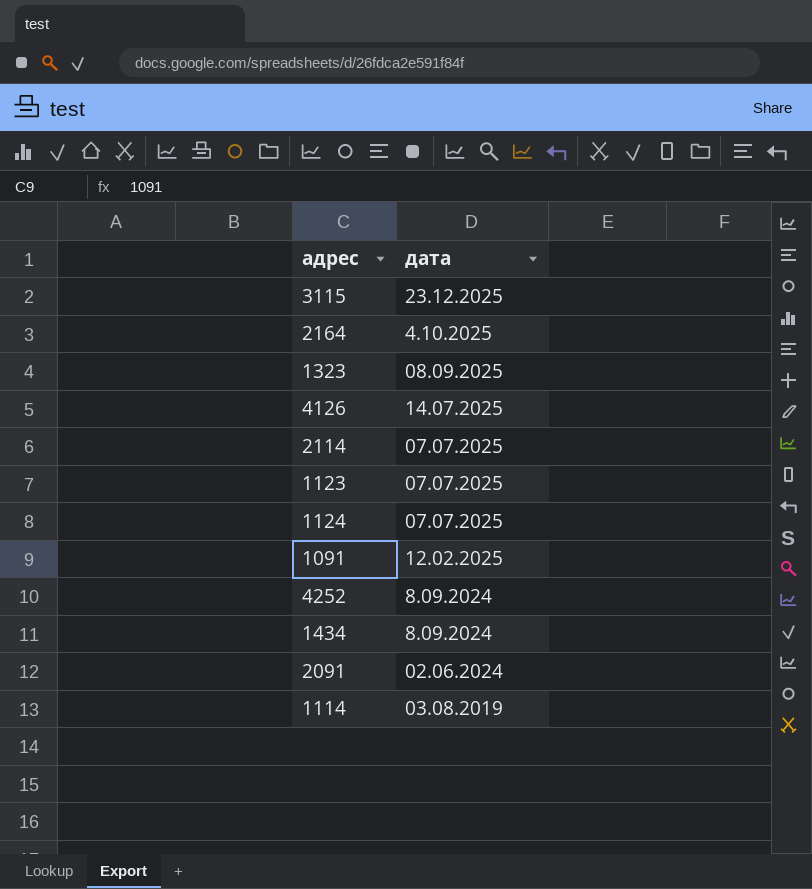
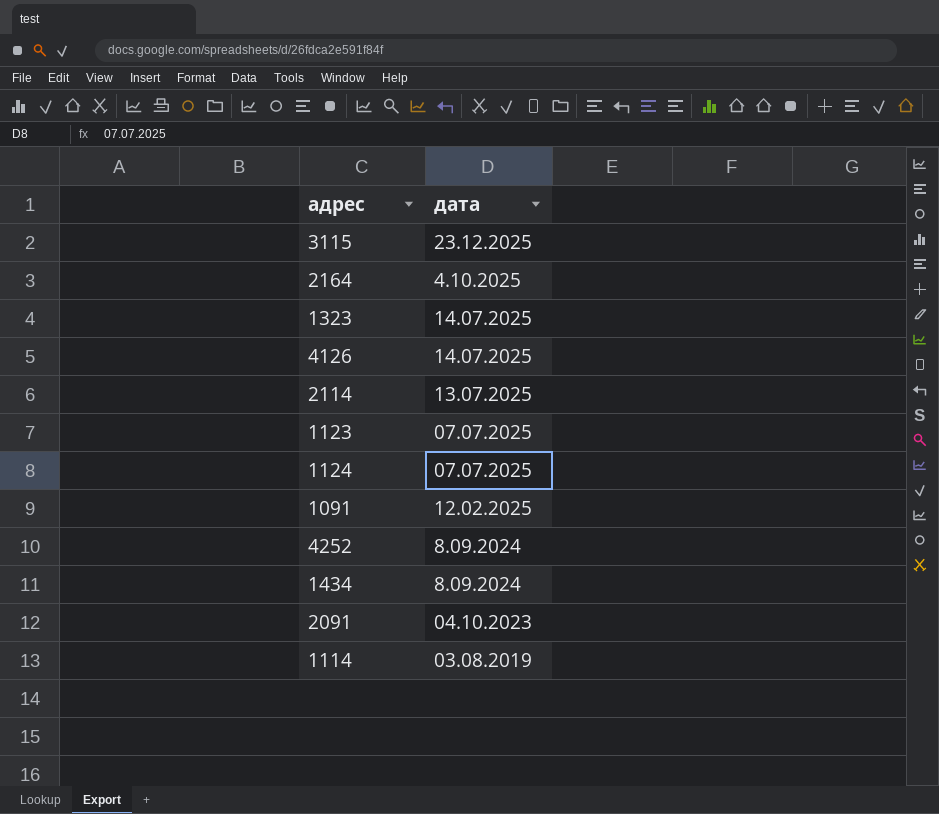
1323 | дата: 08.09.2025 -> 14.07.2025
2114 | дата: 07.07.2025 -> 13.07.2025
2091 | дата: 02.06.2024 -> 04.10.2023

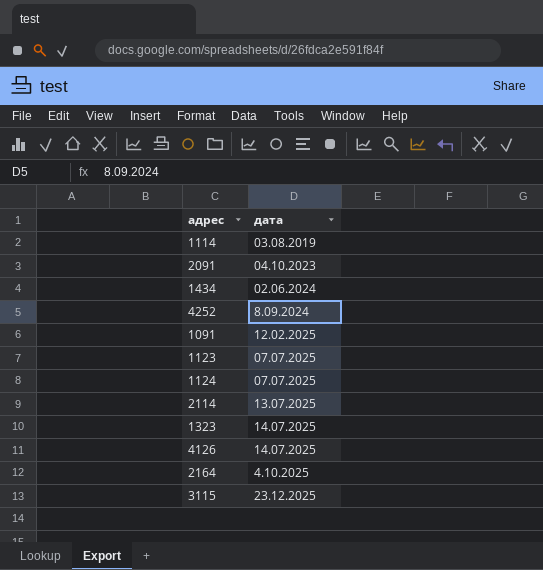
row order: дата descending -> дата ascending
1434 | дата: 8.09.2024 -> 02.06.2024

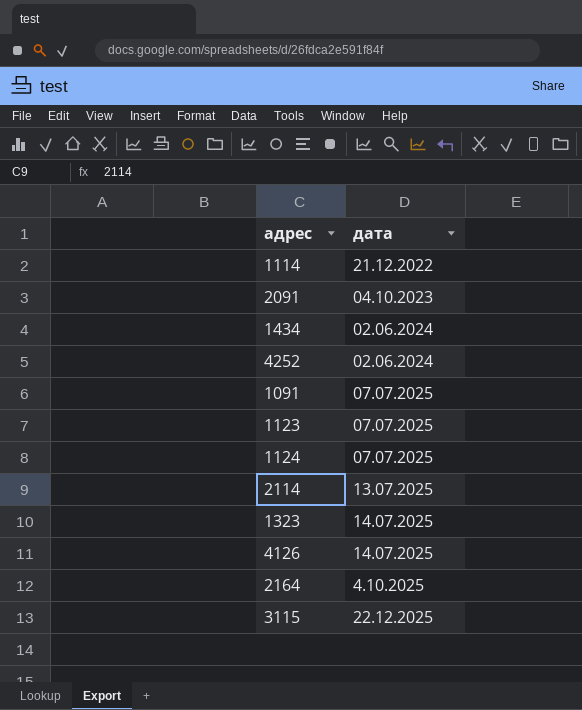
1114 | дата: 03.08.2019 -> 21.12.2022
4252 | дата: 8.09.2024 -> 02.06.2024
1091 | дата: 12.02.2025 -> 07.07.2025
3115 | дата: 23.12.2025 -> 22.12.2025

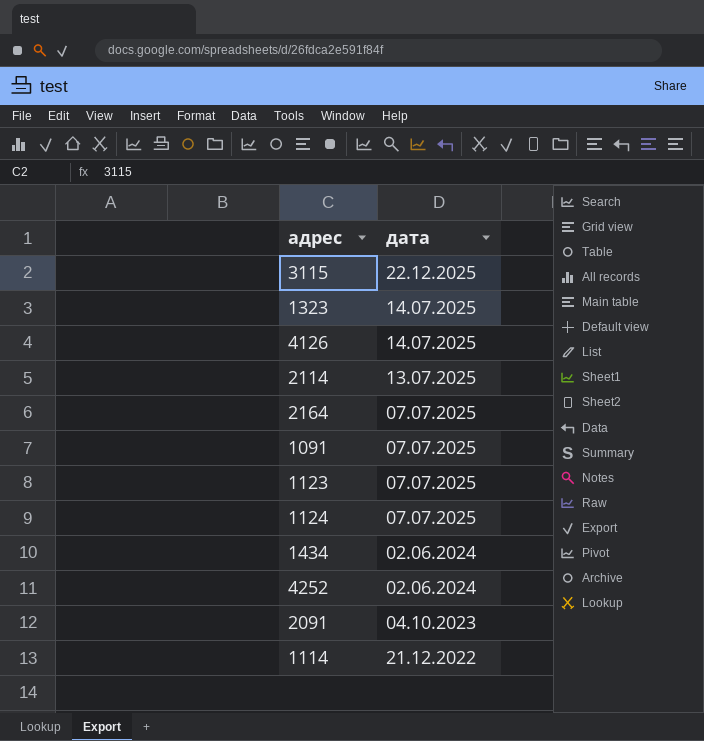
row order: дата ascending -> дата descending
2164 | дата: 4.10.2025 -> 07.07.2025

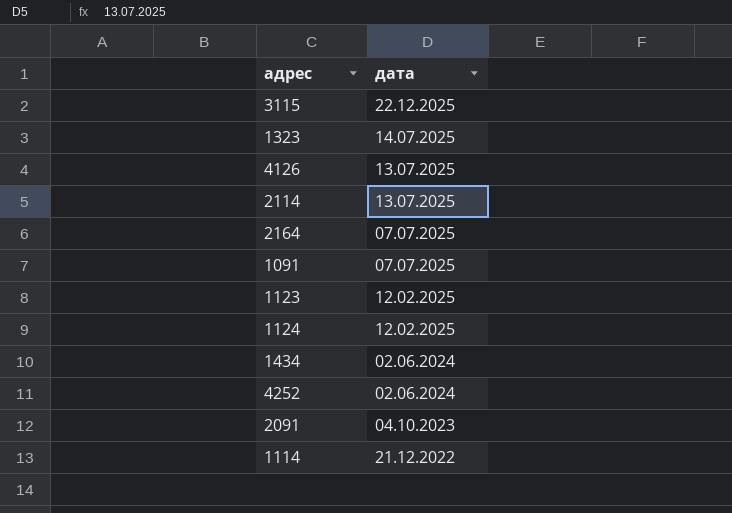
4126 | дата: 14.07.2025 -> 13.07.2025
1123 | дата: 07.07.2025 -> 12.02.2025
1124 | дата: 07.07.2025 -> 12.02.2025

